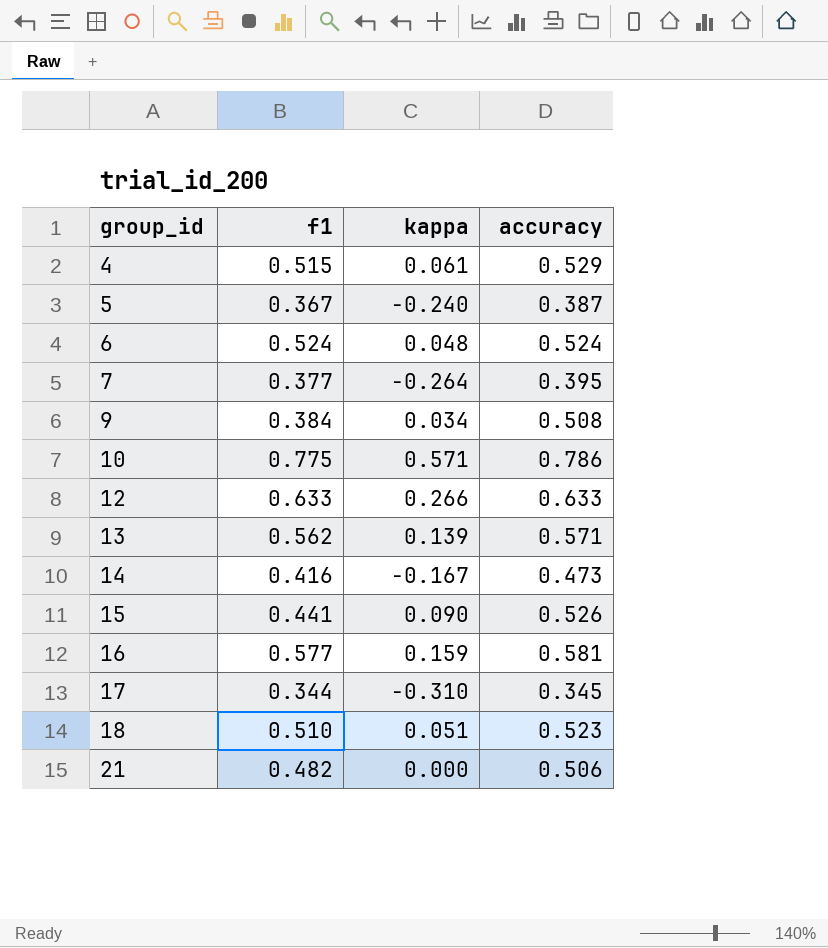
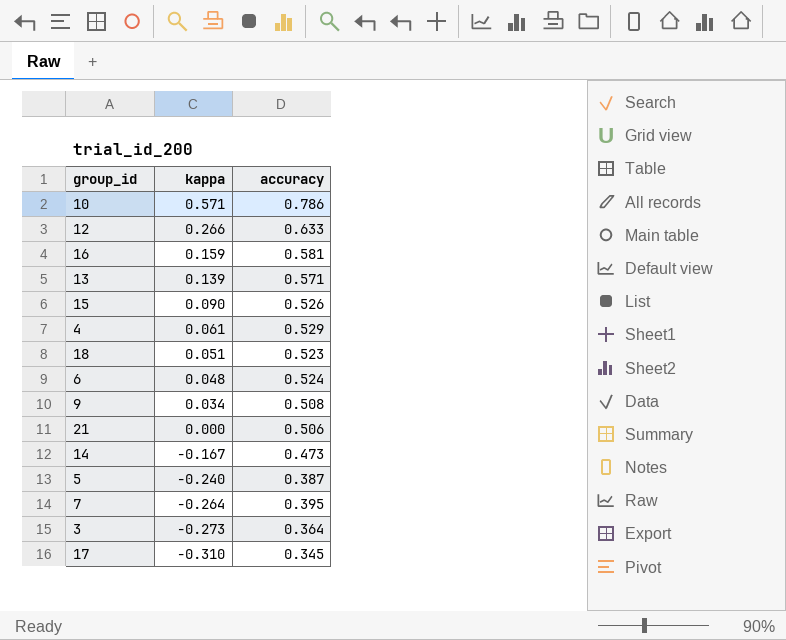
row order: group_id ascending -> kappa descending
column f1 | position: 2 -> none
row 3: none -> -0.273 | 0.364

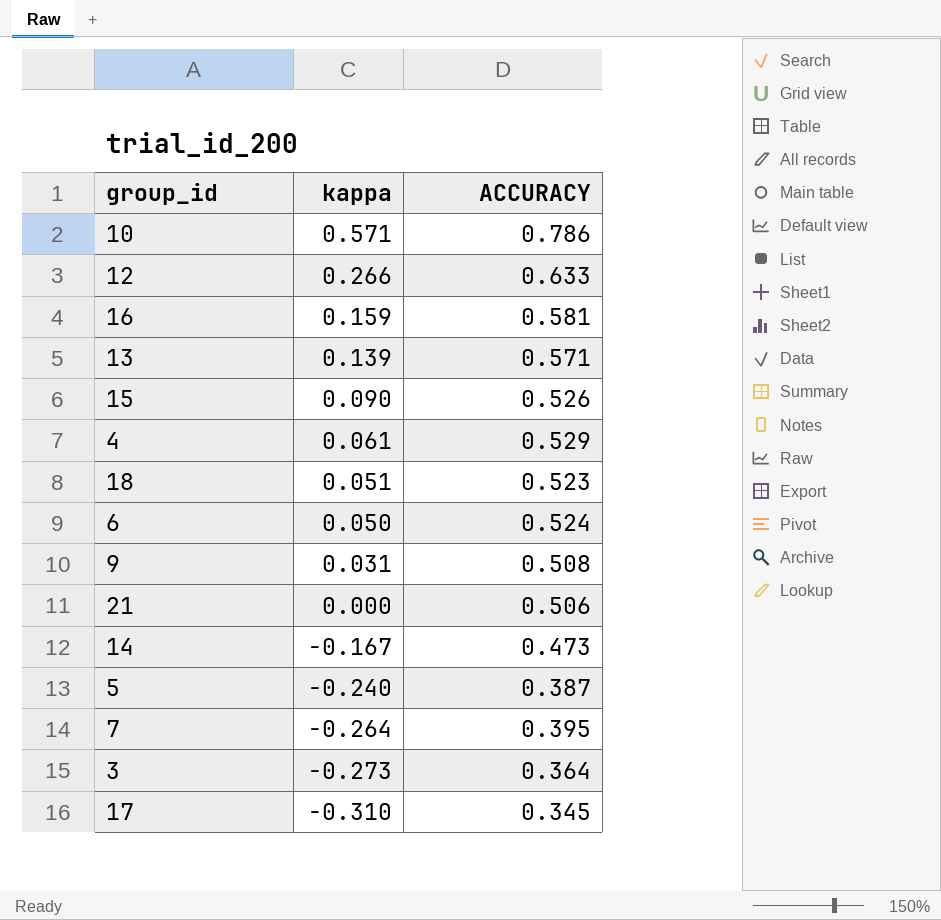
column name: accuracy -> ACCURACY
6 | kappa: 0.048 -> 0.050
9 | kappa: 0.034 -> 0.031

